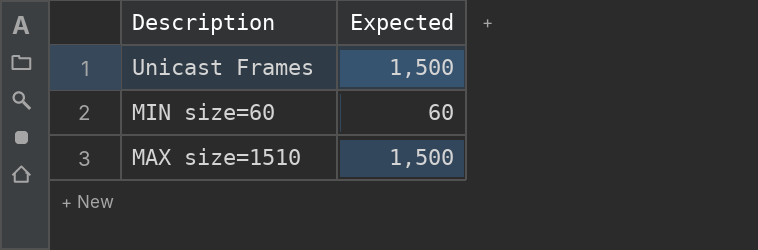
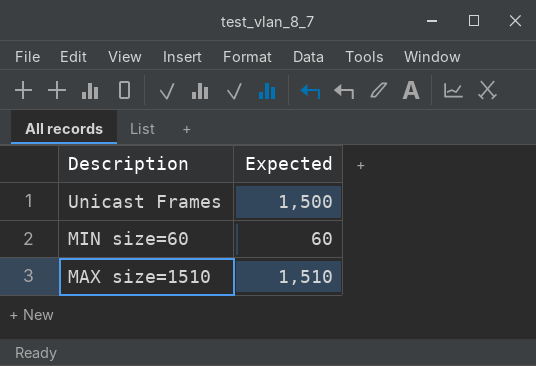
MAX size=1510 | Expected: 1,500 -> 1,510

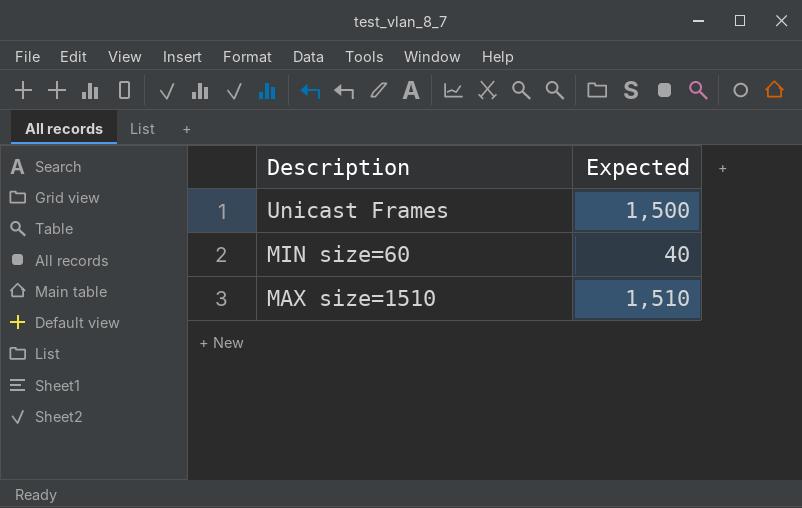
MIN size=60 | Expected: 60 -> 40

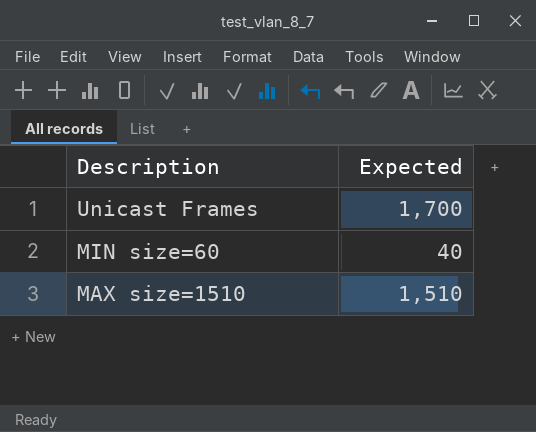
Unicast Frames | Expected: 1,500 -> 1,700

